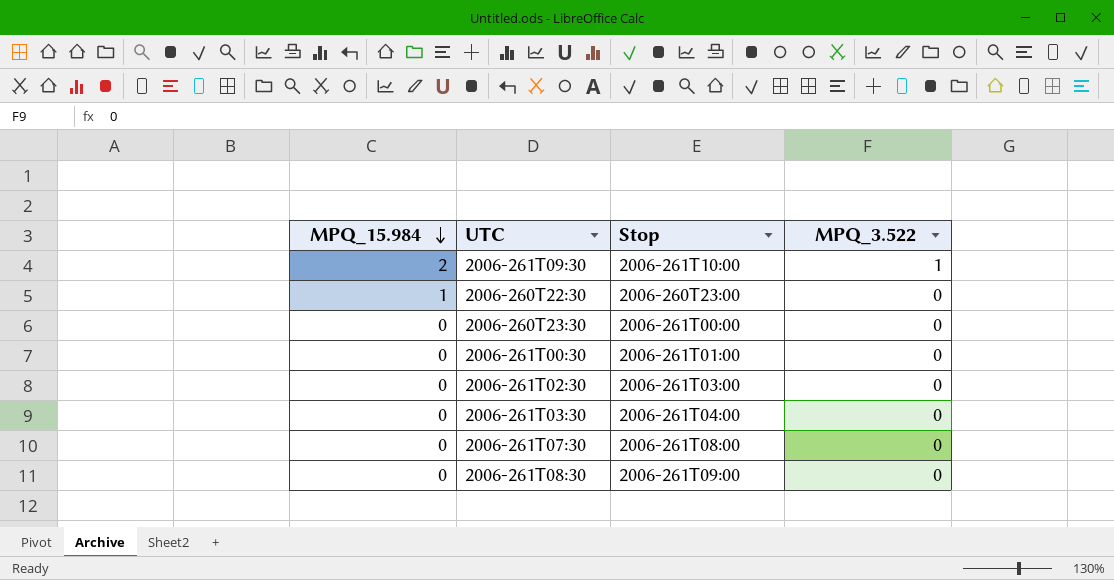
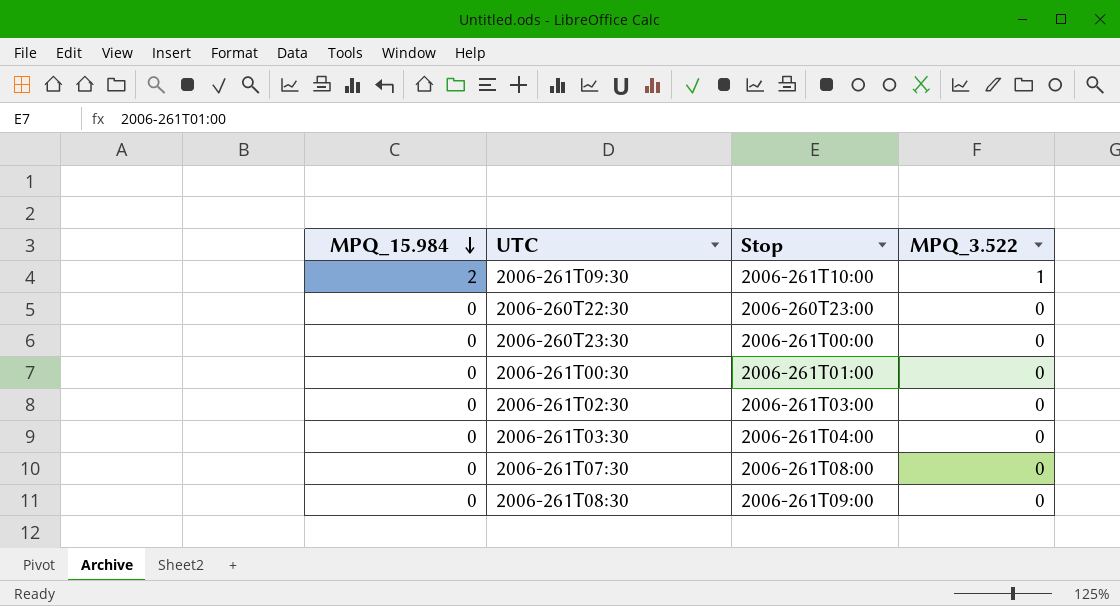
2006-260T22:30 | MPQ_15.984: 1 -> 0

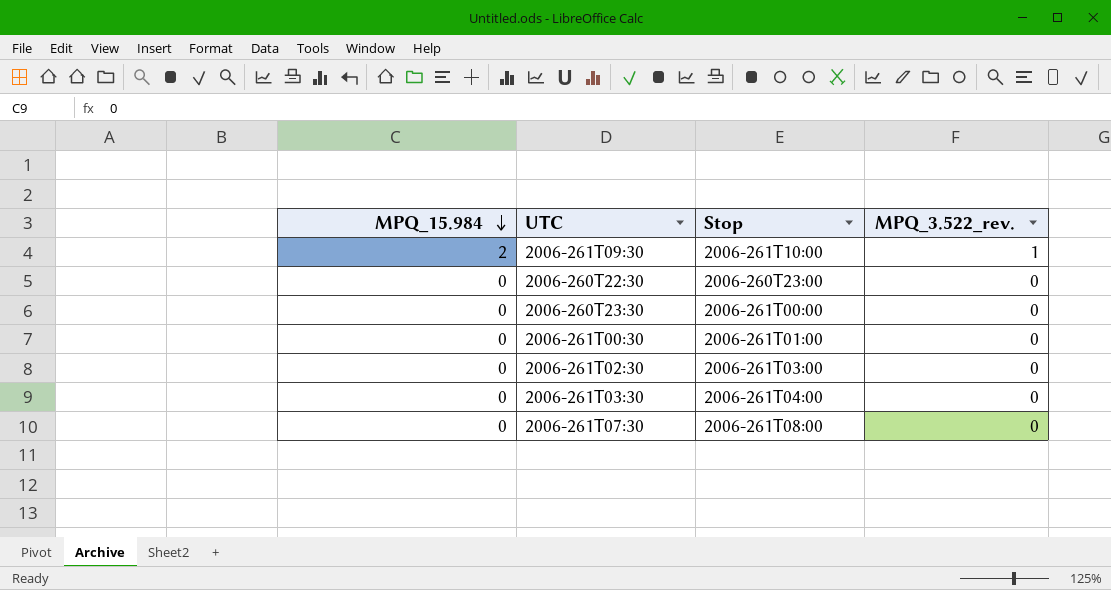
column name: MPQ_3.522 -> MPQ_3.522_rev.
row 2006-261T08:30: 0 | 2006-261T09:00 | 0 -> none

